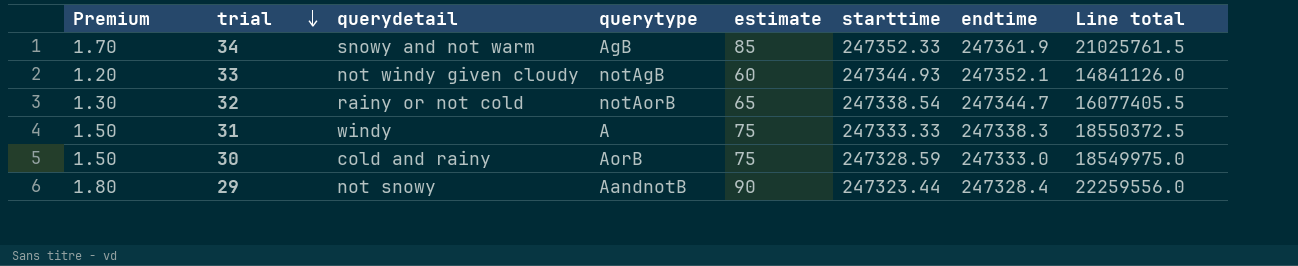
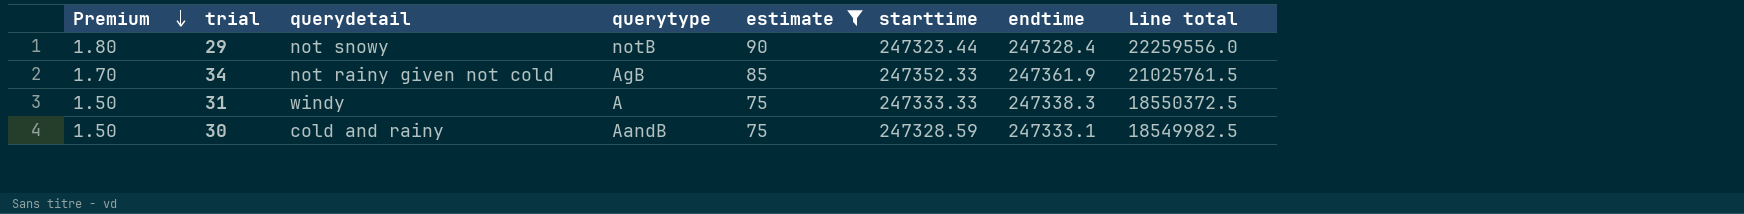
filter: none -> estimate >= 75
row order: trial descending -> Premium descending
29 | querytype: AandnotB -> notB
34 | querydetail: snowy and not warm -> not rainy given not cold
30 | querytype: AorB -> AandB
30 | endtime: 247333.0 -> 247333.1
30 | Line total: 18549975.0 -> 18549982.5

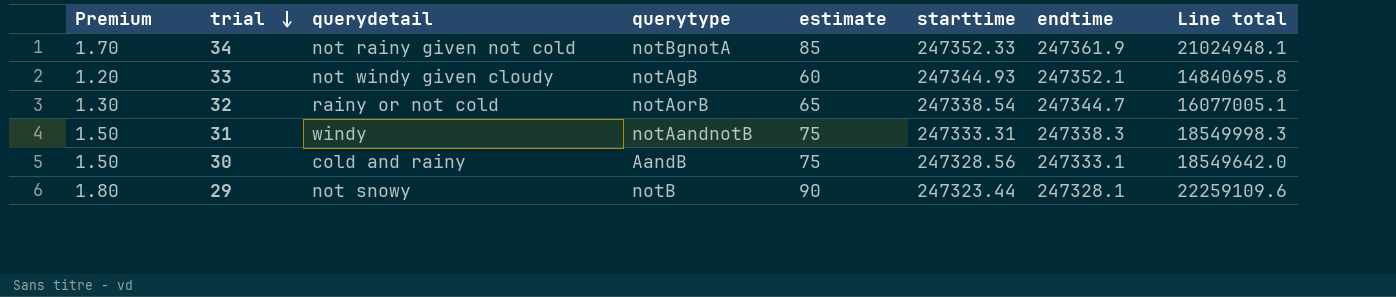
filter: estimate >= 75 -> none
row order: Premium descending -> trial descending
column Line total | formula: [estimate] * [endtime] -> [estimate] * [starttime]
34 | querytype: AgB -> notBgnotA
31 | querytype: A -> notAandnotB
31 | starttime: 247333.33 -> 247333.31
30 | starttime: 247328.59 -> 247328.56
29 | endtime: 247328.4 -> 247328.1

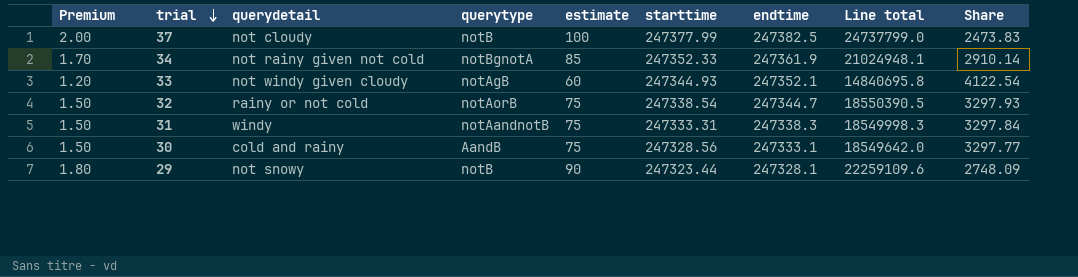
column Share | formula: none -> [endtime] / [estimate]
row 37: none -> 2.00 | not cloudy | notB | 100 | 247377.99 | 247382.5 | 24737799.0 | 2473.83
32 | Premium: 1.30 -> 1.50
32 | estimate: 65 -> 75
32 | Line total: 16077005.1 -> 18550390.5

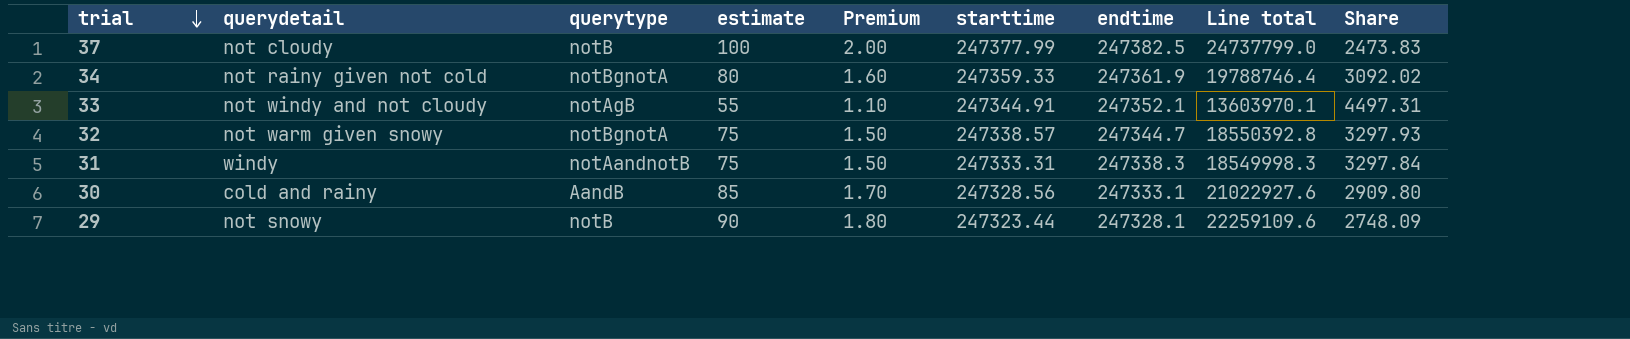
column Premium | position: 1 -> 5
34 | estimate: 85 -> 80
34 | Premium: 1.70 -> 1.60
34 | starttime: 247352.33 -> 247359.33
34 | Line total: 21024948.1 -> 19788746.4
34 | Share: 2910.14 -> 3092.02
33 | querydetail: not windy given cloudy -> not windy and not cloudy
33 | estimate: 60 -> 55
33 | Premium: 1.20 -> 1.10
33 | starttime: 247344.93 -> 247344.91
33 | Line total: 14840695.8 -> 13603970.1
33 | Share: 4122.54 -> 4497.31
32 | querydetail: rainy or not cold -> not warm given snowy
32 | querytype: notAorB -> notBgnotA
32 | starttime: 247338.54 -> 247338.57
32 | Line total: 18550390.5 -> 18550392.8
30 | estimate: 75 -> 85
30 | Premium: 1.50 -> 1.70
30 | Line total: 18549642.0 -> 21022927.6
30 | Share: 3297.77 -> 2909.80

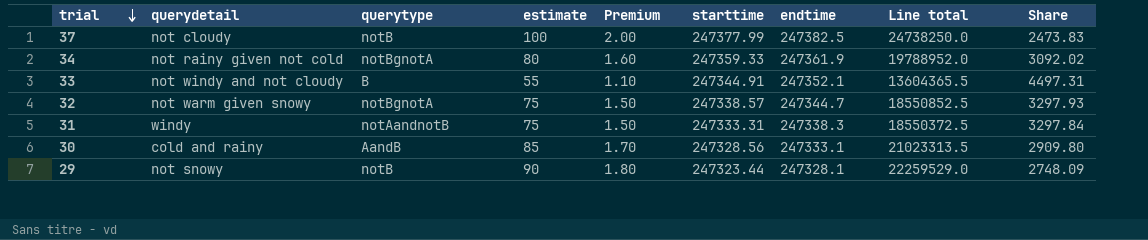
column Line total | formula: [estimate] * [starttime] -> [estimate] * [endtime]
33 | querytype: notAgB -> B

